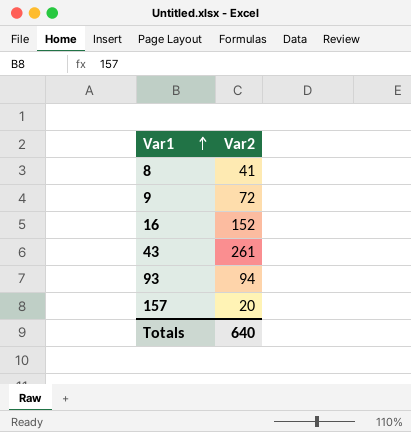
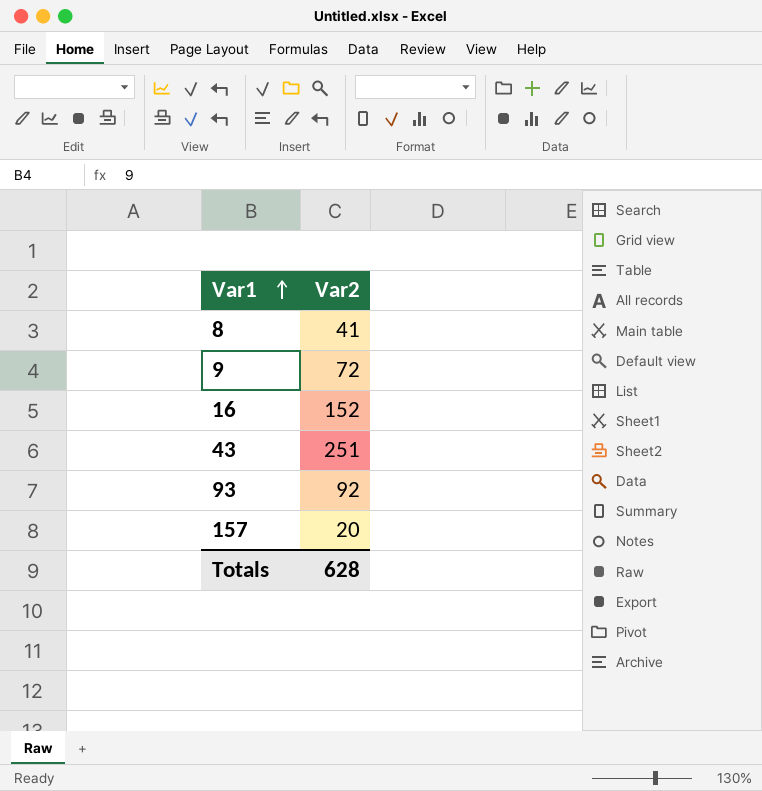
43 | Var2: 261 -> 251
93 | Var2: 94 -> 92
Totals | Var2: 640 -> 628

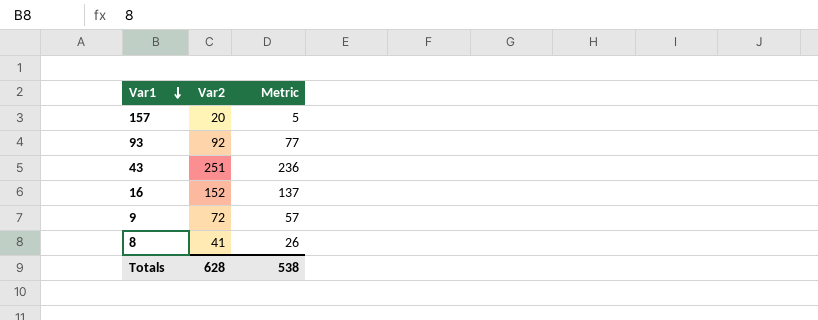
row order: Var1 ascending -> Var1 descending
column Metric | formula: none -> [Var2] - 15

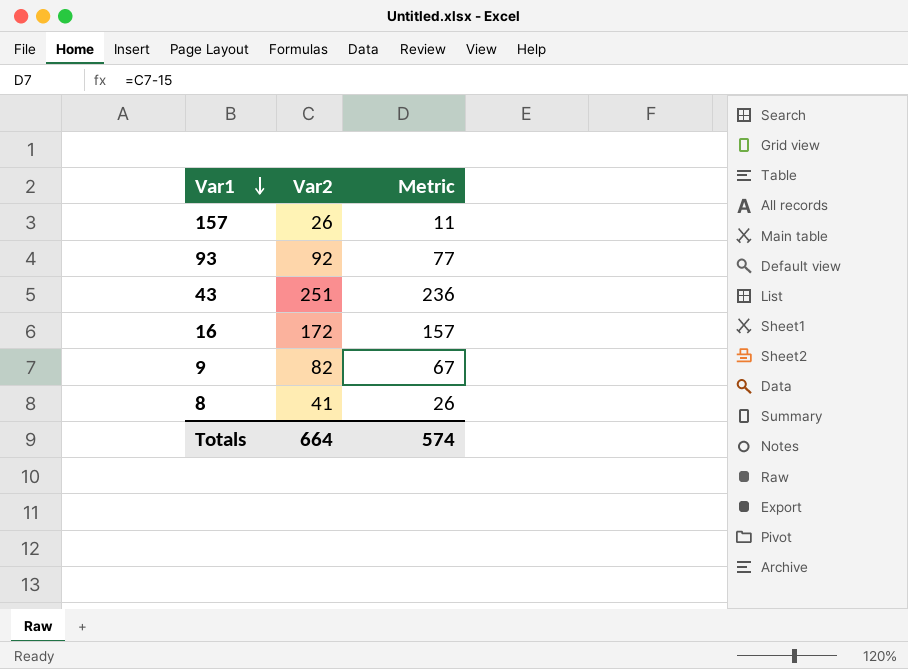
157 | Var2: 20 -> 26
157 | Metric: 5 -> 11
16 | Var2: 152 -> 172
16 | Metric: 137 -> 157
9 | Var2: 72 -> 82
9 | Metric: 57 -> 67
Totals | Var2: 628 -> 664
Totals | Metric: 538 -> 574

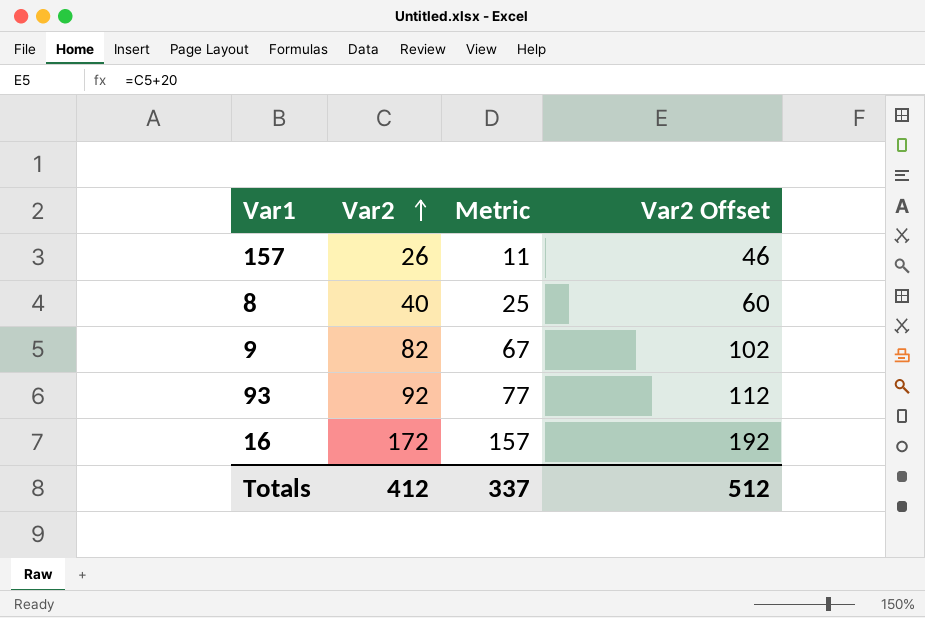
row order: Var1 descending -> Var2 ascending
column Var2 Offset | formula: none -> [Var2] + 20
row 43: 251 | 236 -> none
8 | Var2: 41 -> 40
8 | Metric: 26 -> 25
Totals | Var2: 664 -> 412
Totals | Metric: 574 -> 337

